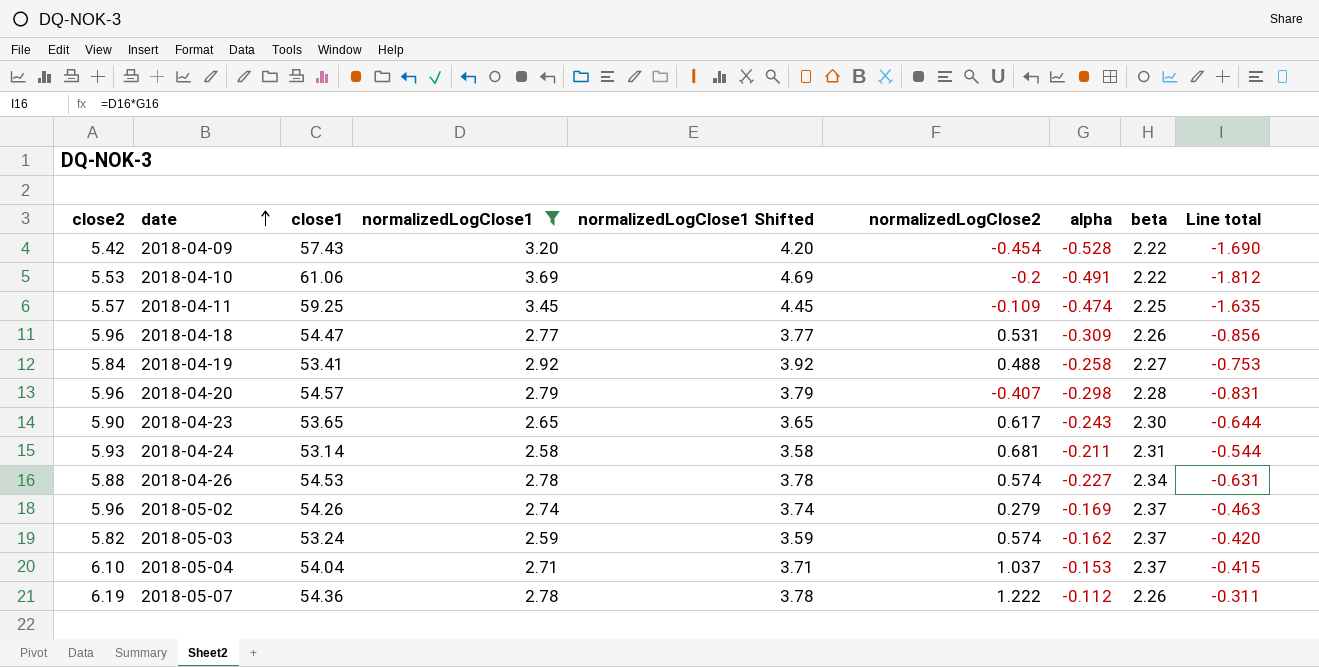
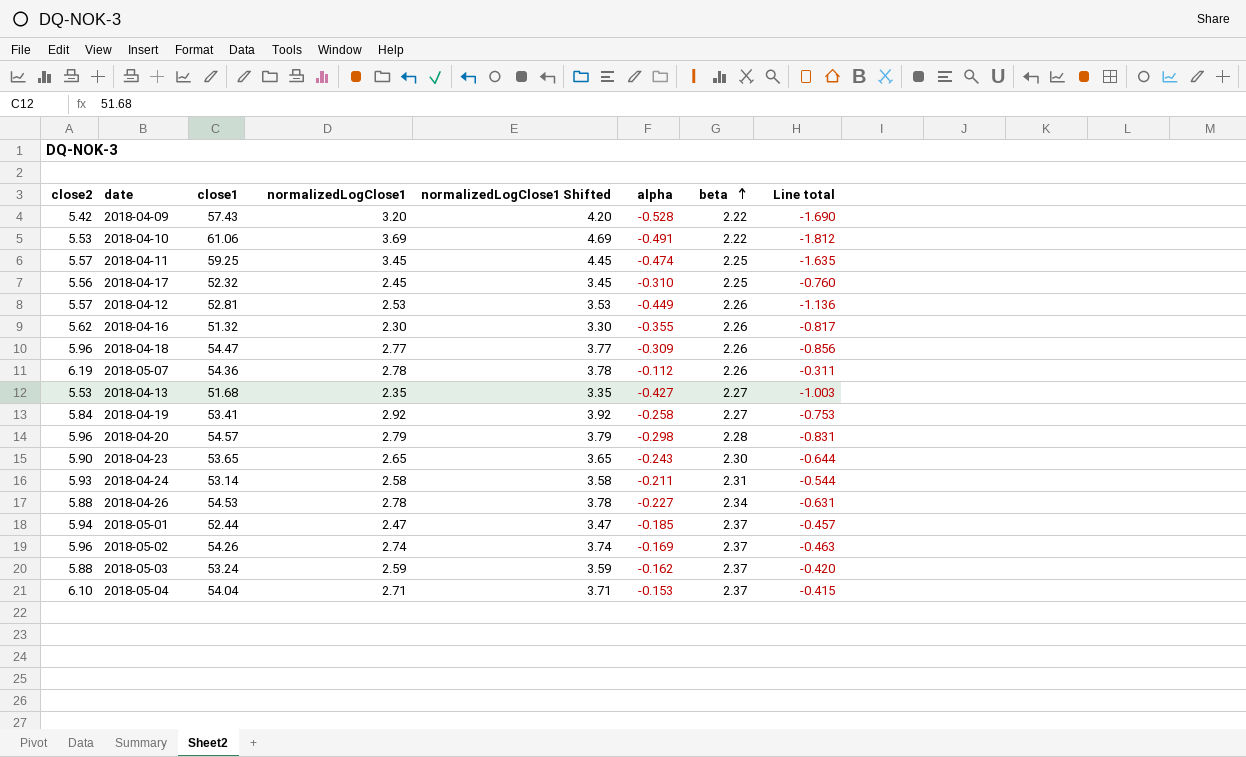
filter: normalizedLogClose1 >= 2.58 -> none
row order: date ascending -> beta ascending
column normalizedLogClose2 | position: 6 -> none
2018-05-03 | close2: 5.82 -> 5.88

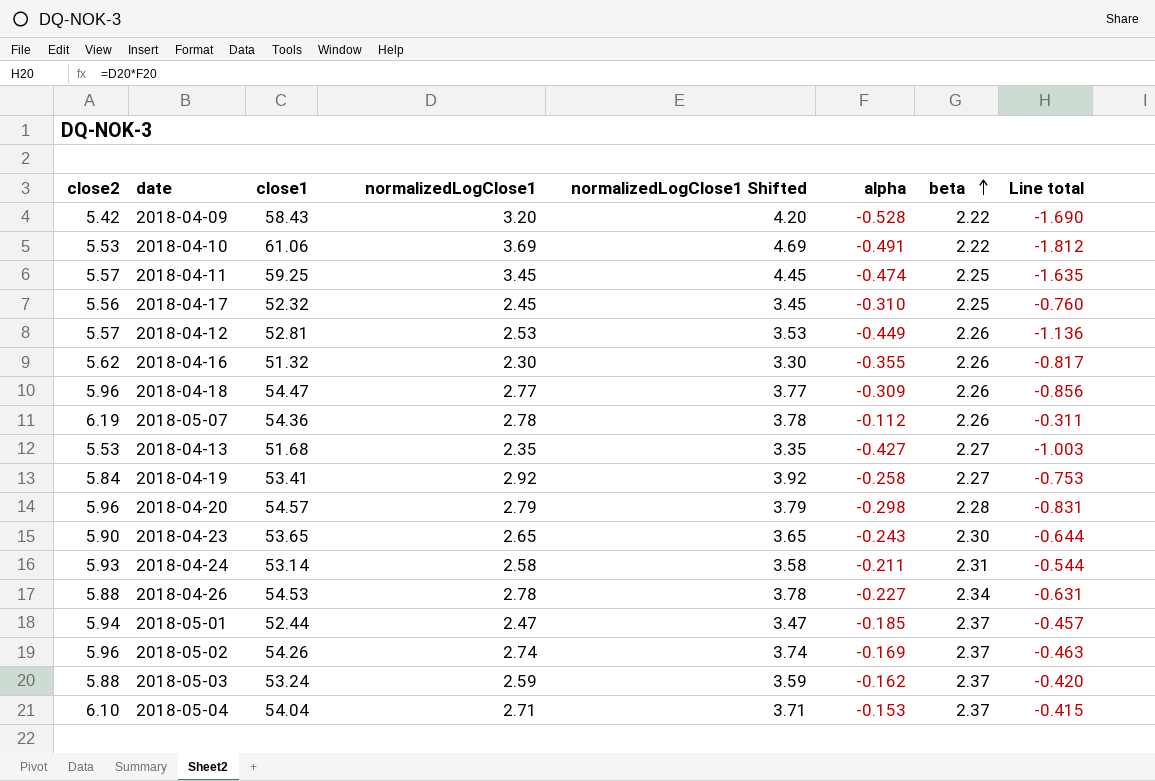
2018-04-09 | close1: 57.43 -> 58.43

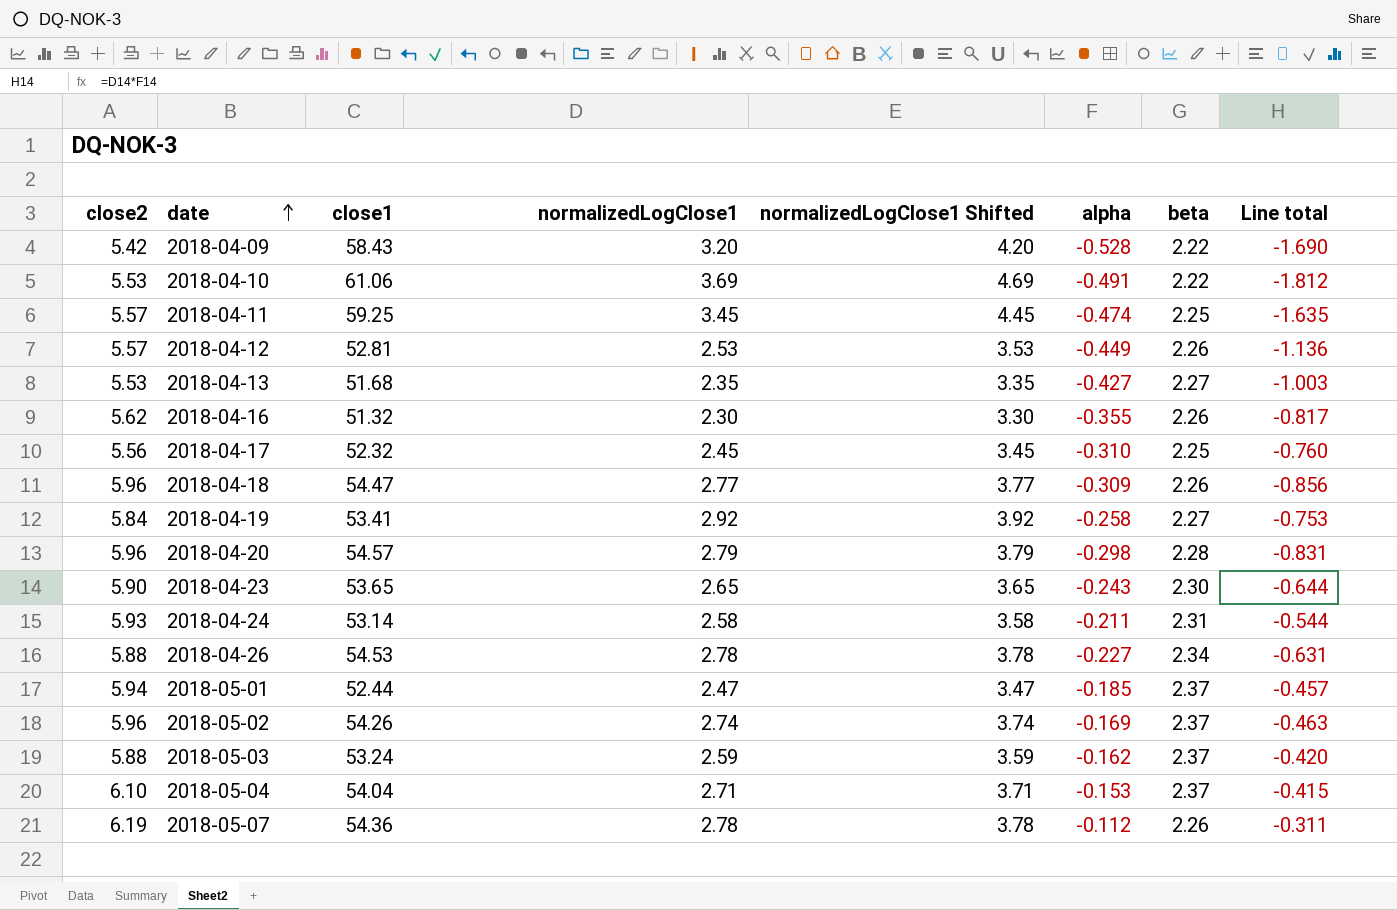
row order: beta ascending -> date ascending

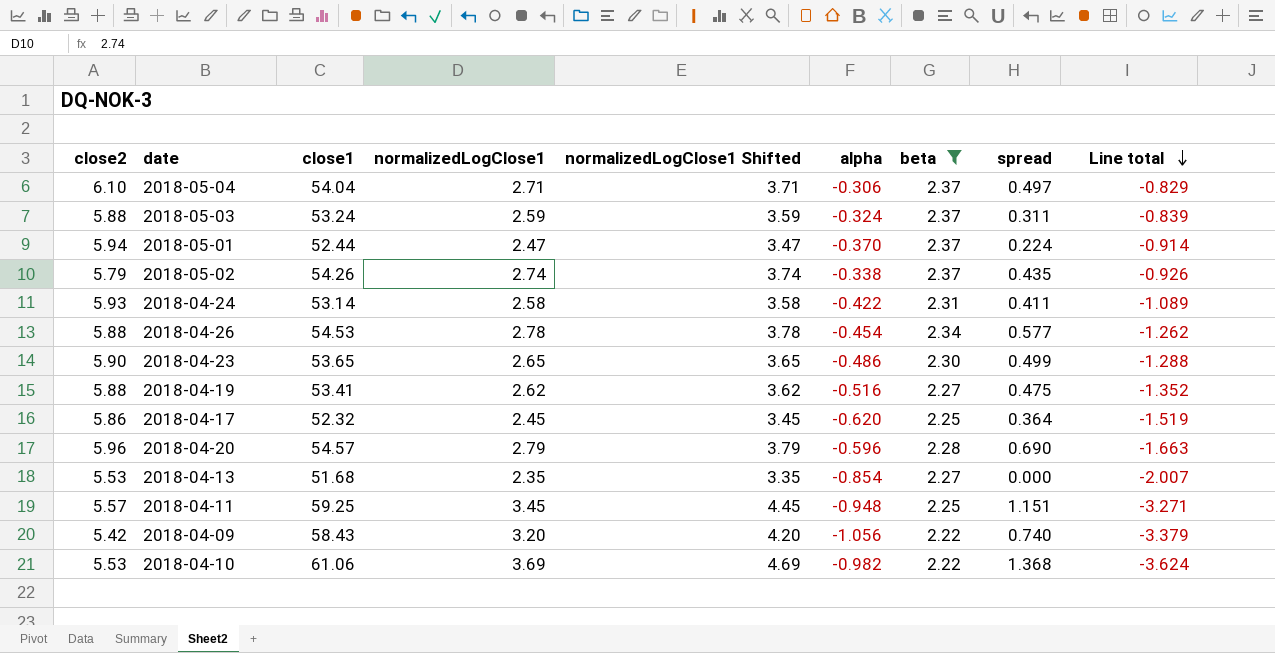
filter: none -> beta != 2.26
row order: date ascending -> Line total descending
column spread | position: none -> 8
2018-05-04 | alpha: -0.153 -> -0.306
2018-05-04 | Line total: -0.415 -> -0.829
2018-05-03 | alpha: -0.162 -> -0.324
2018-05-03 | Line total: -0.420 -> -0.839
2018-05-01 | alpha: -0.185 -> -0.370
2018-05-01 | Line total: -0.457 -> -0.914
2018-05-02 | close2: 5.96 -> 5.79
2018-05-02 | alpha: -0.169 -> -0.338
2018-05-02 | Line total: -0.463 -> -0.926
2018-04-24 | alpha: -0.211 -> -0.422
2018-04-24 | Line total: -0.544 -> -1.089
2018-04-26 | alpha: -0.227 -> -0.454
2018-04-26 | Line total: -0.631 -> -1.262
2018-04-23 | alpha: -0.243 -> -0.486
2018-04-23 | Line total: -0.644 -> -1.288
2018-04-19 | close2: 5.84 -> 5.88
2018-04-19 | normalizedLogClose1: 2.92 -> 2.62
2018-04-19 | normalizedLogClose1 Shifted: 3.92 -> 3.62
2018-04-19 | alpha: -0.258 -> -0.516
2018-04-19 | Line total: -0.753 -> -1.352
2018-04-17 | close2: 5.56 -> 5.86
2018-04-17 | alpha: -0.310 -> -0.620
2018-04-17 | Line total: -0.760 -> -1.519
2018-04-20 | alpha: -0.298 -> -0.596
2018-04-20 | Line total: -0.831 -> -1.663
2018-04-13 | alpha: -0.427 -> -0.854
2018-04-13 | Line total: -1.003 -> -2.007
2018-04-11 | alpha: -0.474 -> -0.948
2018-04-11 | Line total: -1.635 -> -3.271
2018-04-09 | alpha: -0.528 -> -1.056
2018-04-09 | Line total: -1.690 -> -3.379
2018-04-10 | alpha: -0.491 -> -0.982
2018-04-10 | Line total: -1.812 -> -3.624

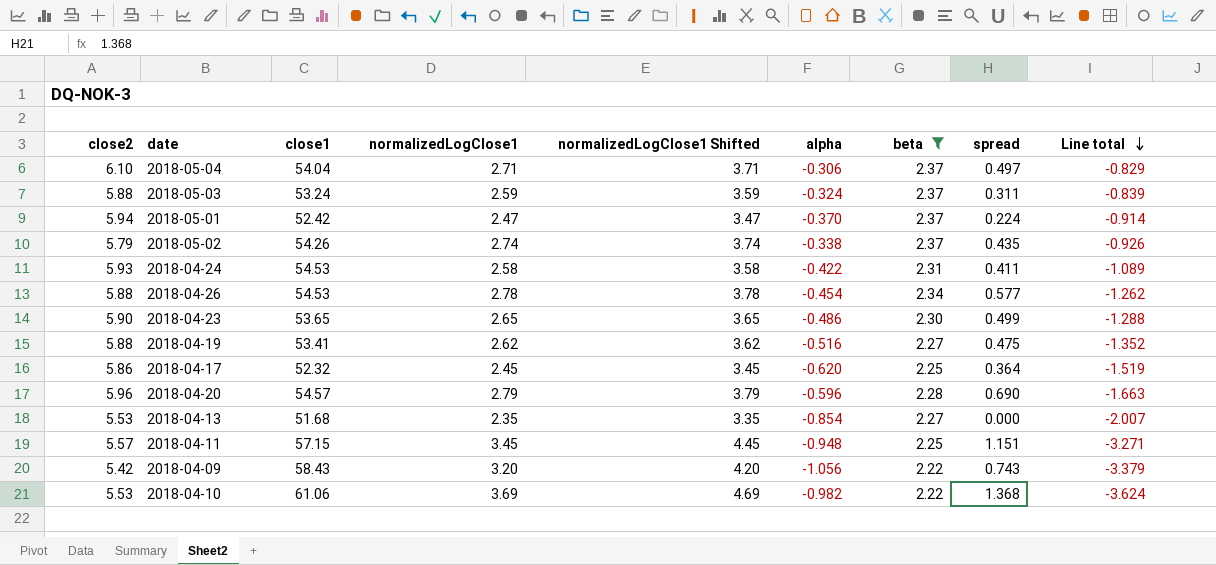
2018-05-01 | close1: 52.44 -> 52.42
2018-04-24 | close1: 53.14 -> 54.53
2018-04-11 | close1: 59.25 -> 57.15
2018-04-09 | spread: 0.740 -> 0.743

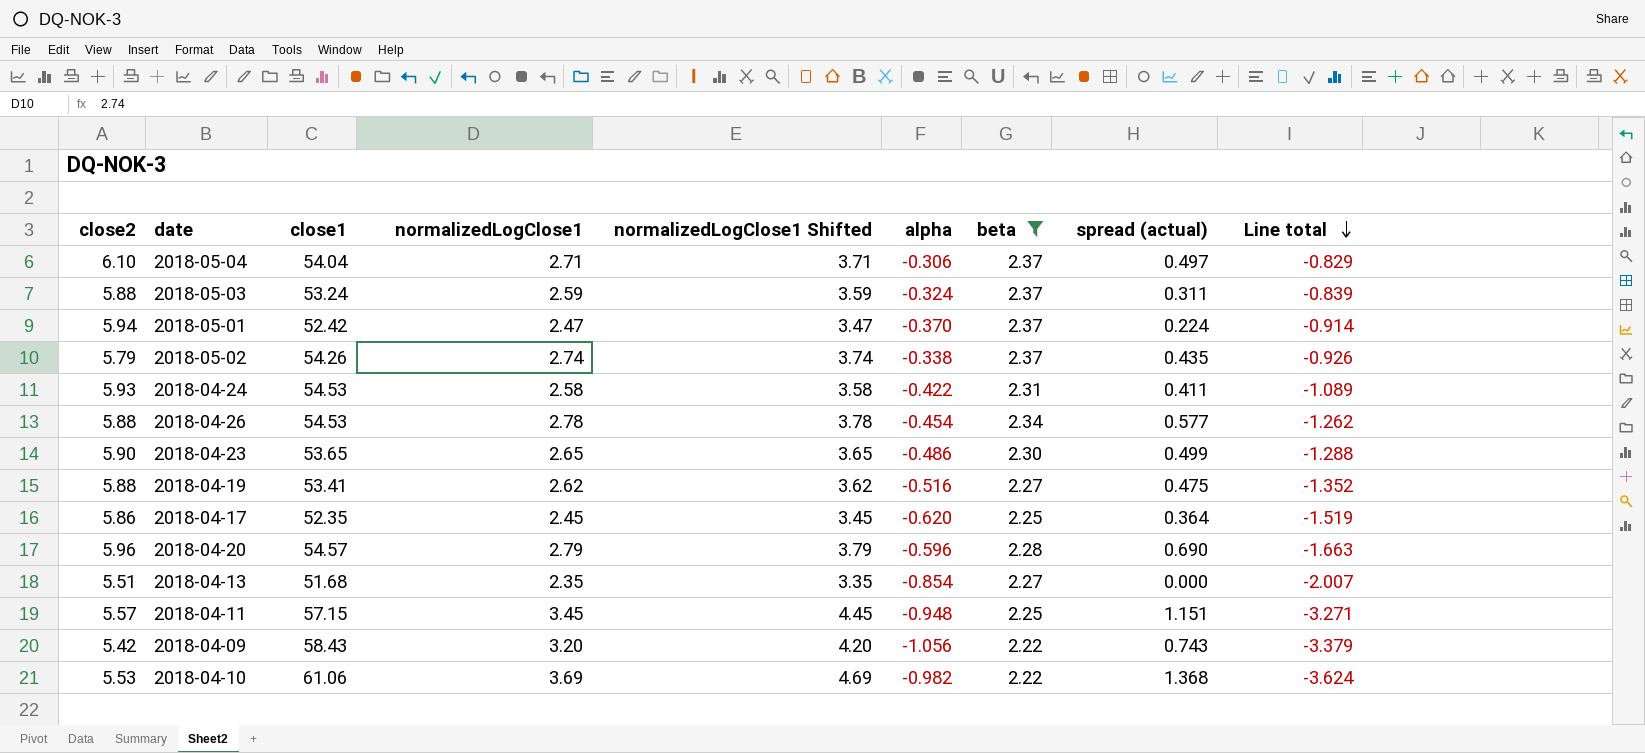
column name: spread -> spread (actual)
2018-04-17 | close1: 52.32 -> 52.35
2018-04-13 | close2: 5.53 -> 5.51

